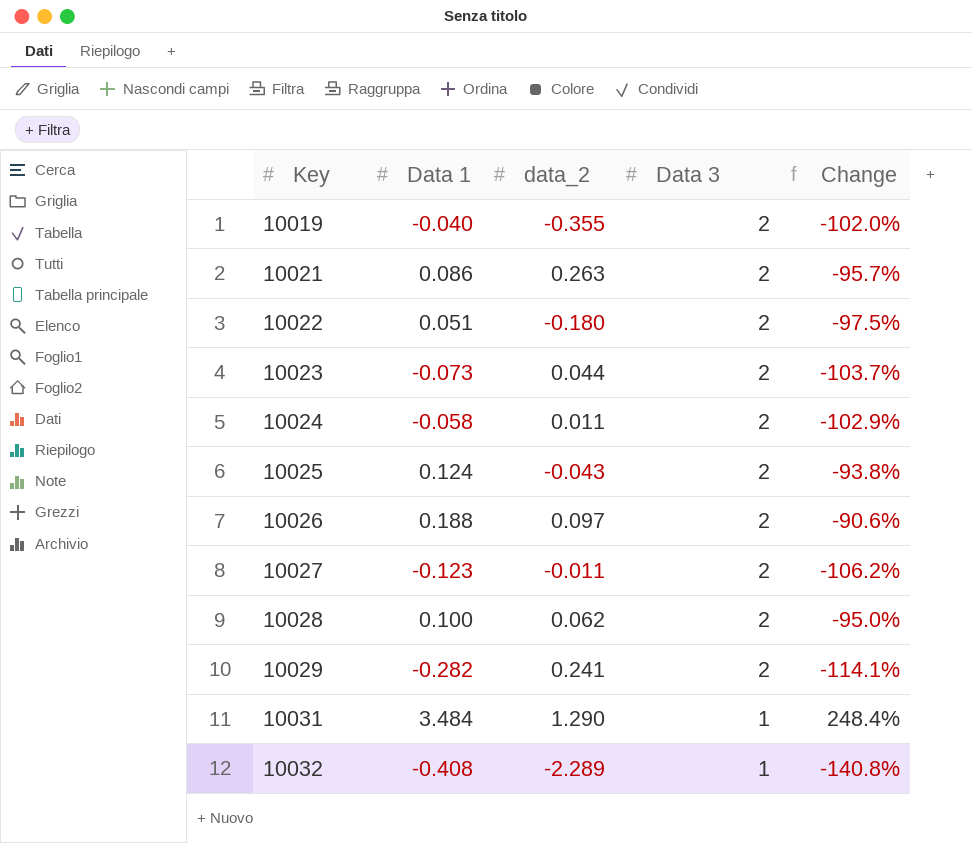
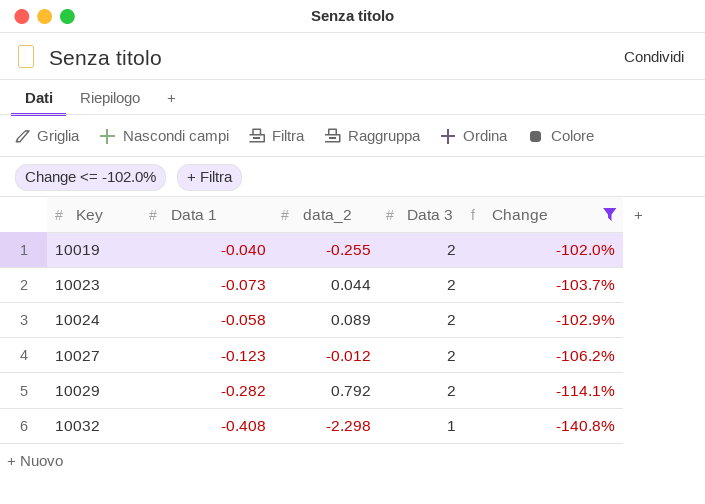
filter: none -> Change <= -102.0%
10019 | data_2: -0.355 -> -0.255
10024 | data_2: 0.011 -> 0.089
10027 | data_2: -0.011 -> -0.012
10029 | data_2: 0.241 -> 0.792
10032 | data_2: -2.289 -> -2.298

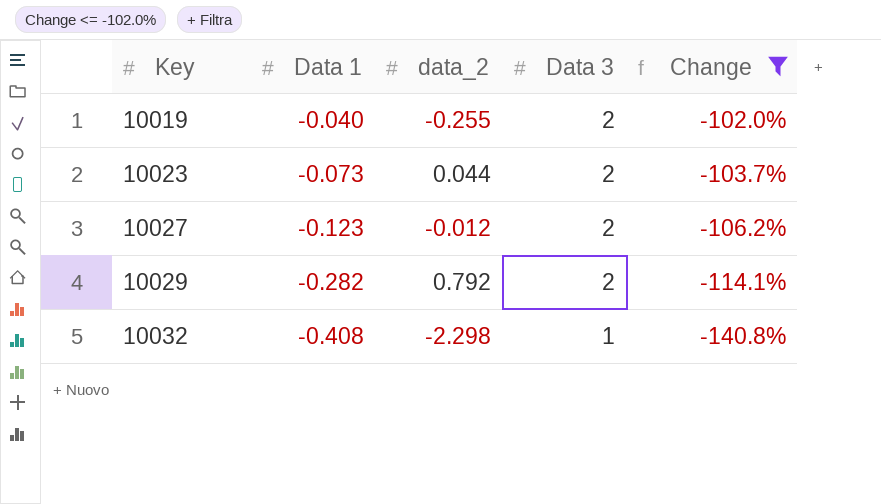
row 10024: -0.058 | 0.089 | 2 | -102.9% -> none

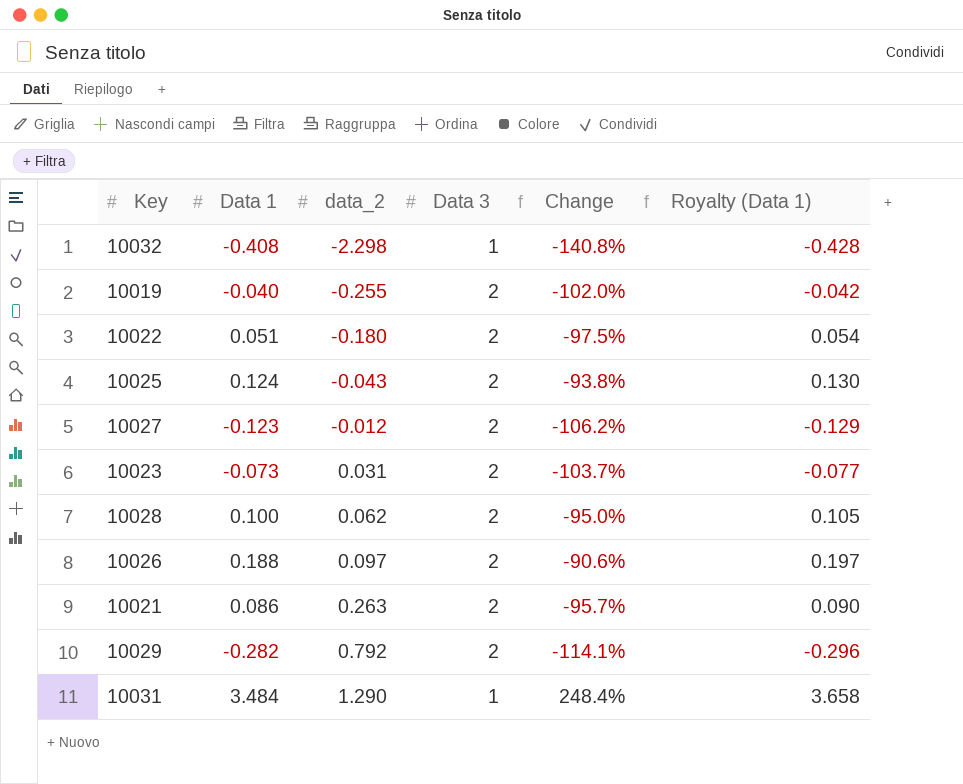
filter: Change <= -102.0% -> none
row order: Key ascending -> data_2 ascending
column Royalty (Data 1) | formula: none -> [Data 1] * 1.05
10023 | data_2: 0.044 -> 0.031

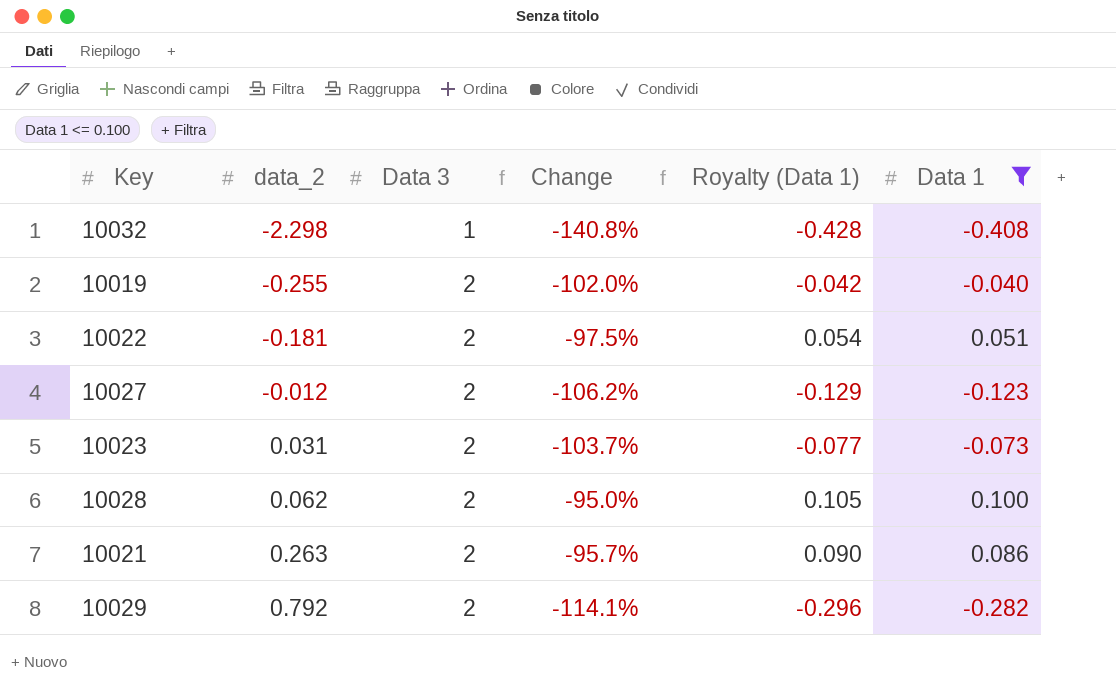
filter: none -> Data 1 <= 0.100
column Data 1 | position: 2 -> 6
10022 | data_2: -0.180 -> -0.181

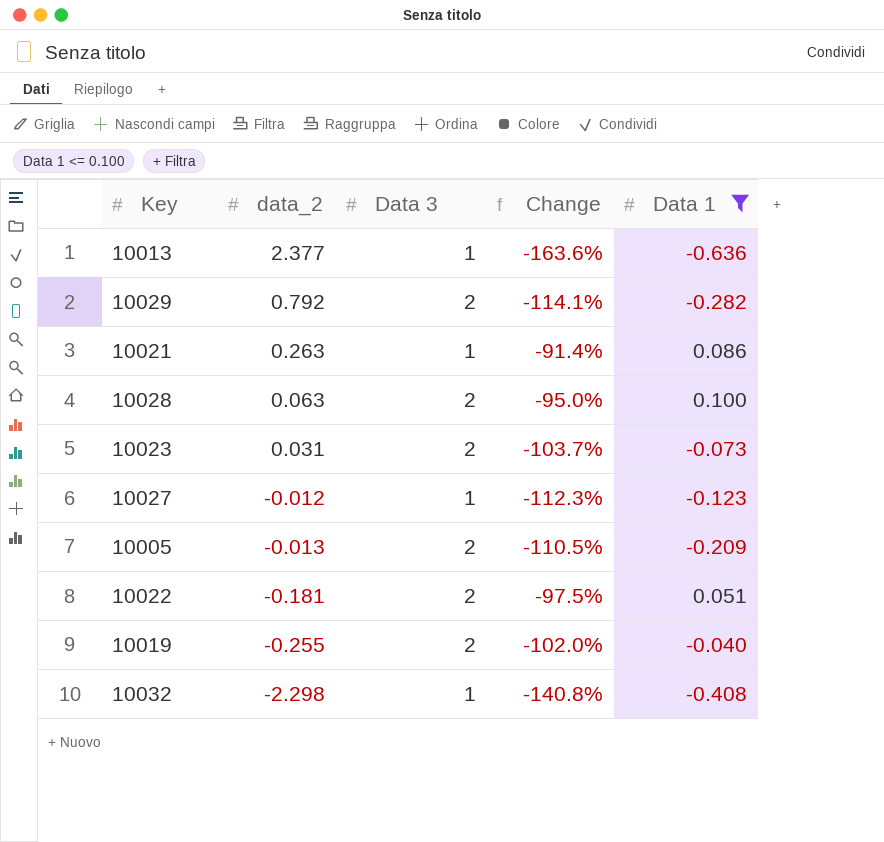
row order: data_2 ascending -> data_2 descending
column Royalty (Data 1) | formula: [Data 1] * 1.05 -> none
row 10013: none -> 2.377 | 1 | -163.6% | -0.636
10021 | Data 3: 2 -> 1
10021 | Change: -95.7% -> -91.4%
10028 | data_2: 0.062 -> 0.063
10027 | Data 3: 2 -> 1
10027 | Change: -106.2% -> -112.3%
row 10005: none -> -0.013 | 2 | -110.5% | -0.209

